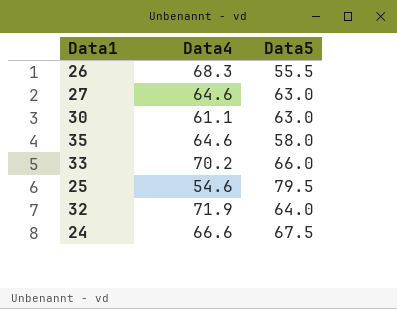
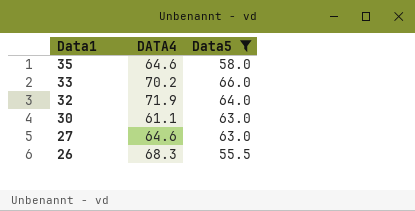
filter: none -> Data5 <= 66.0
row order: none -> Data1 descending
column name: Data4 -> DATA4

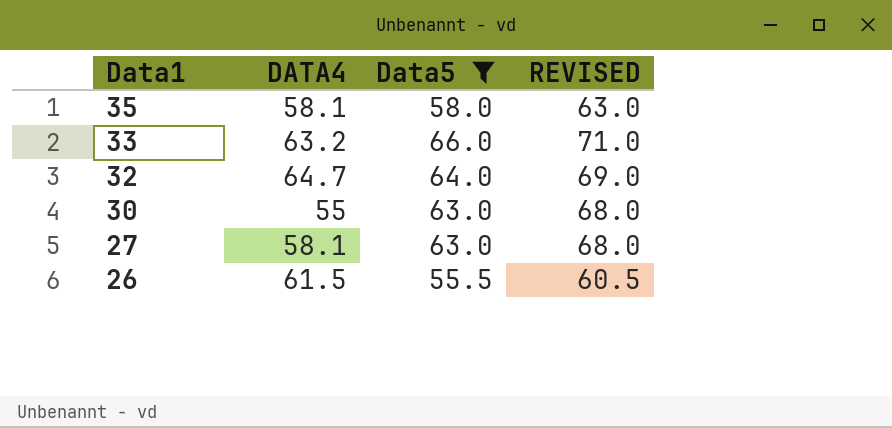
column REVISED | formula: none -> [Data5] + 5
35 | DATA4: 64.6 -> 58.1
33 | DATA4: 70.2 -> 63.2
32 | DATA4: 71.9 -> 64.7
30 | DATA4: 61.1 -> 55
27 | DATA4: 64.6 -> 58.1
26 | DATA4: 68.3 -> 61.5

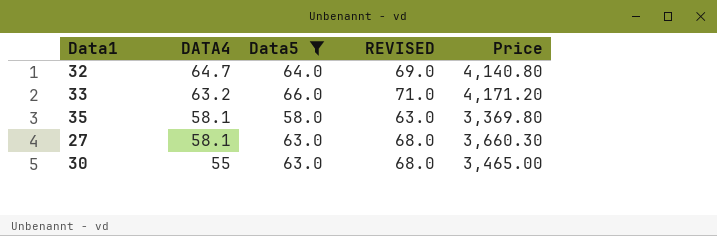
row order: Data1 descending -> DATA4 descending
column Price | formula: none -> [DATA4] * [Data5]
row 26: 61.5 | 55.5 | 60.5 -> none

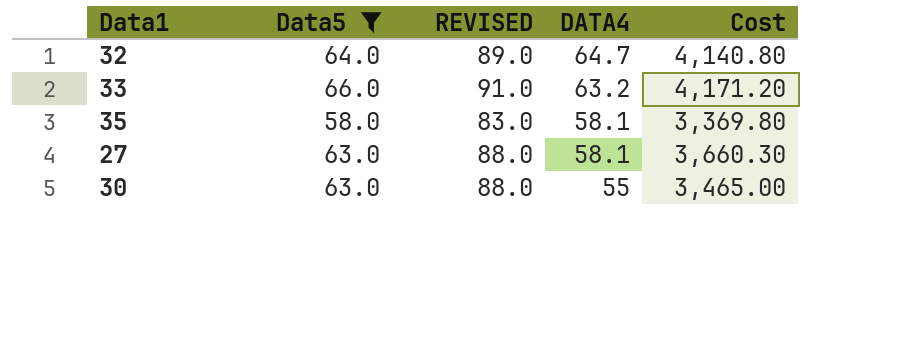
column REVISED | formula: [Data5] + 5 -> [Data5] + 25
column DATA4 | position: 2 -> 4
column name: Price -> Cost

